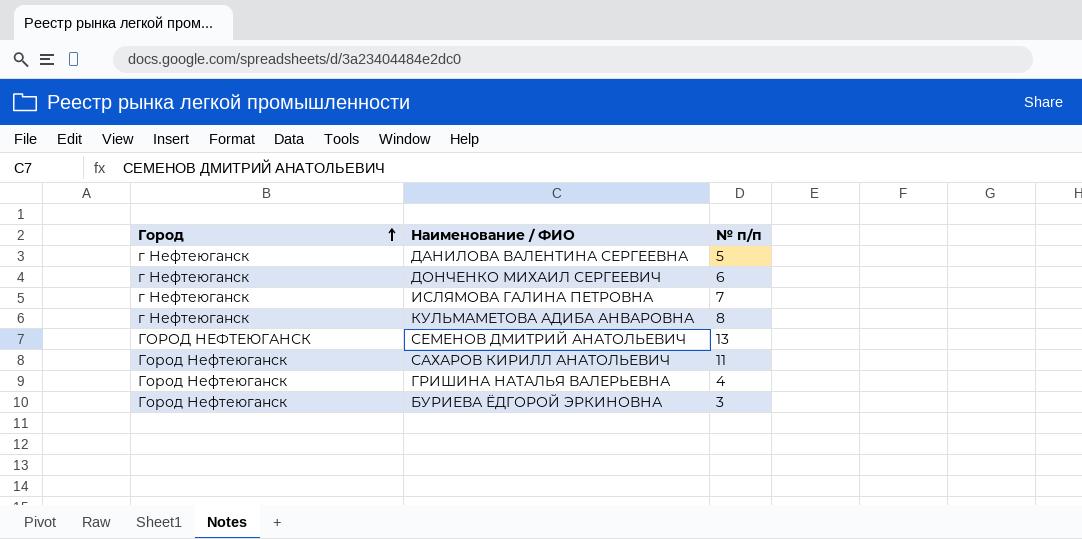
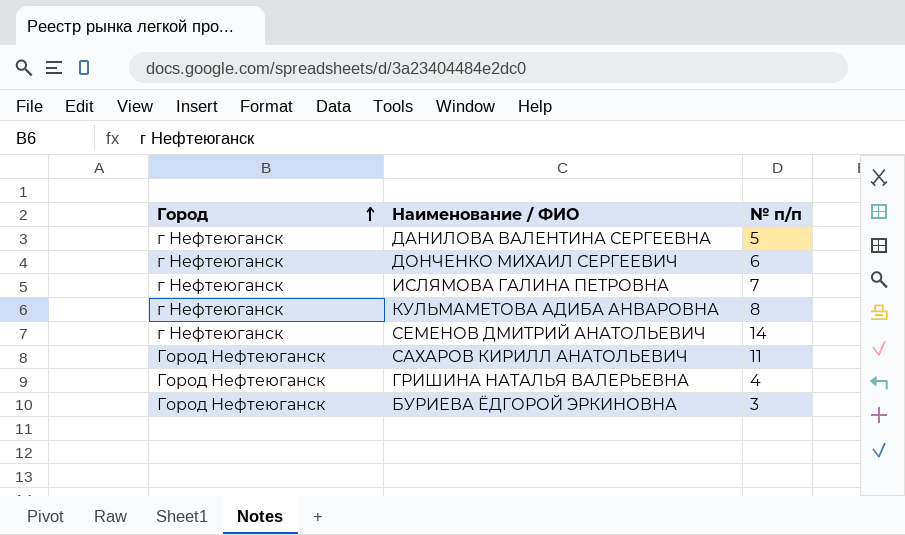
СЕМЕНОВ ДМИТРИЙ АНАТОЛЬЕВИЧ | Город: ГОРОД НЕФТЕЮГАНСК -> г Нефтеюганск
СЕМЕНОВ ДМИТРИЙ АНАТОЛЬЕВИЧ | № п/п: 13 -> 14

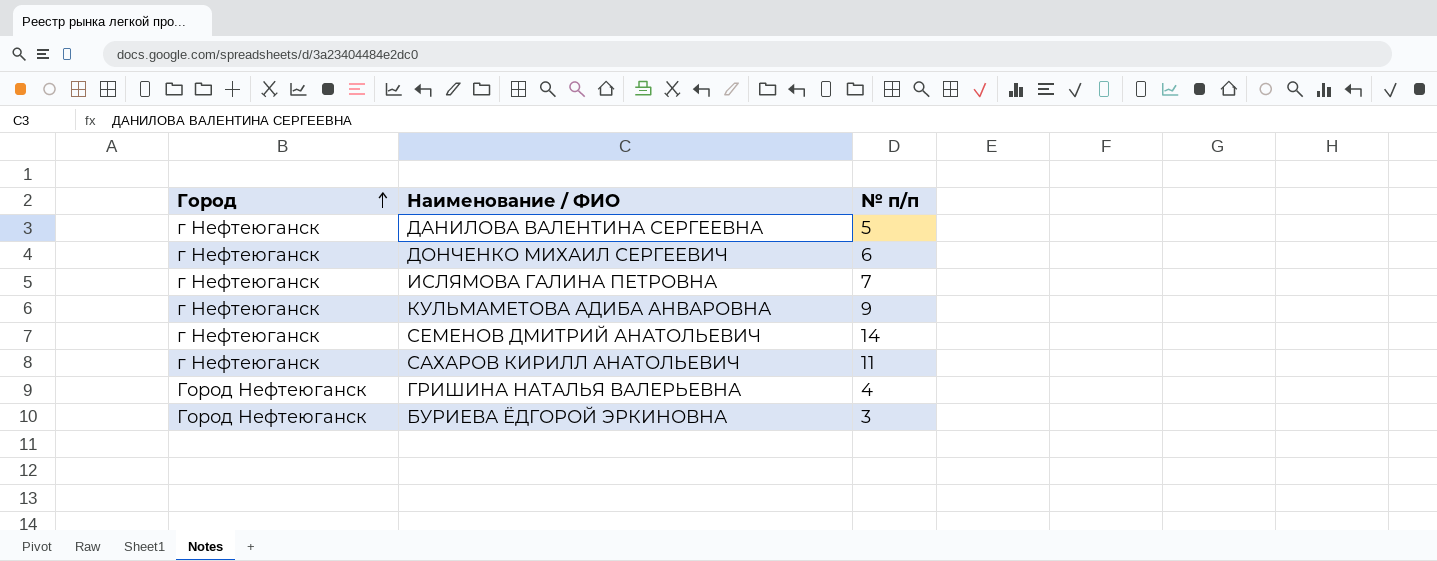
КУЛЬМАМЕТОВА АДИБА АНВАРОВНА | № п/п: 8 -> 9
САХАРОВ КИРИЛЛ АНАТОЛЬЕВИЧ | Город: Город Нефтеюганск -> г Нефтеюганск

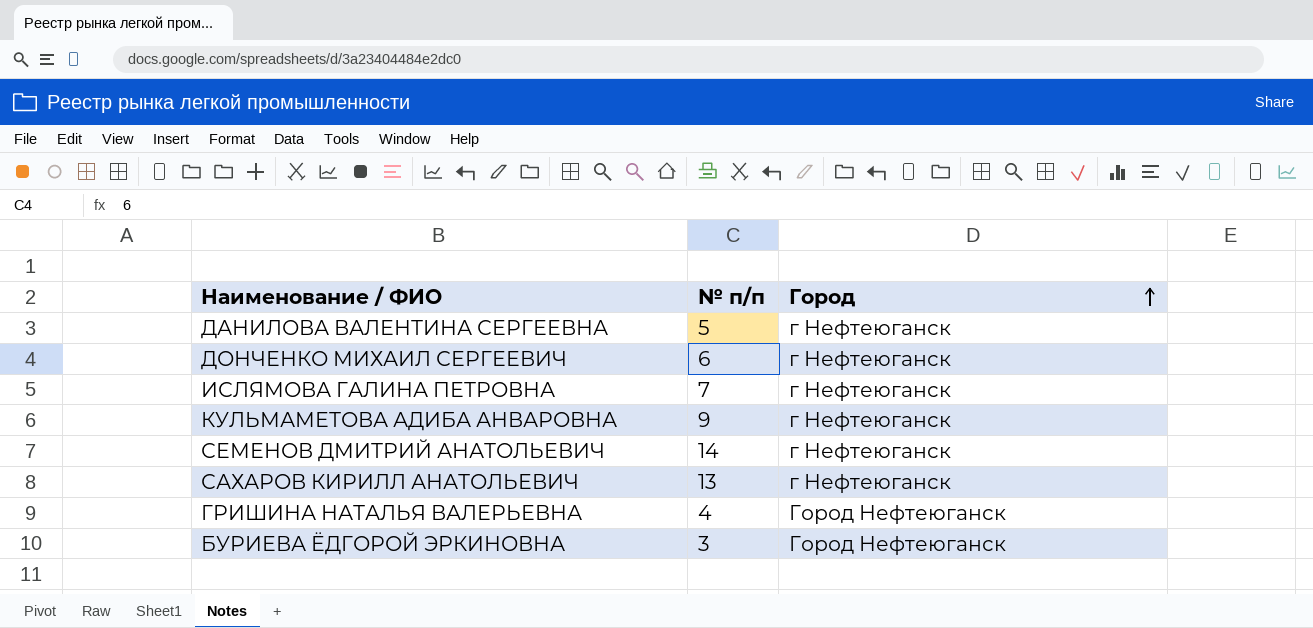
column Город | position: 1 -> 3
САХАРОВ КИРИЛЛ АНАТОЛЬЕВИЧ | № п/п: 11 -> 13

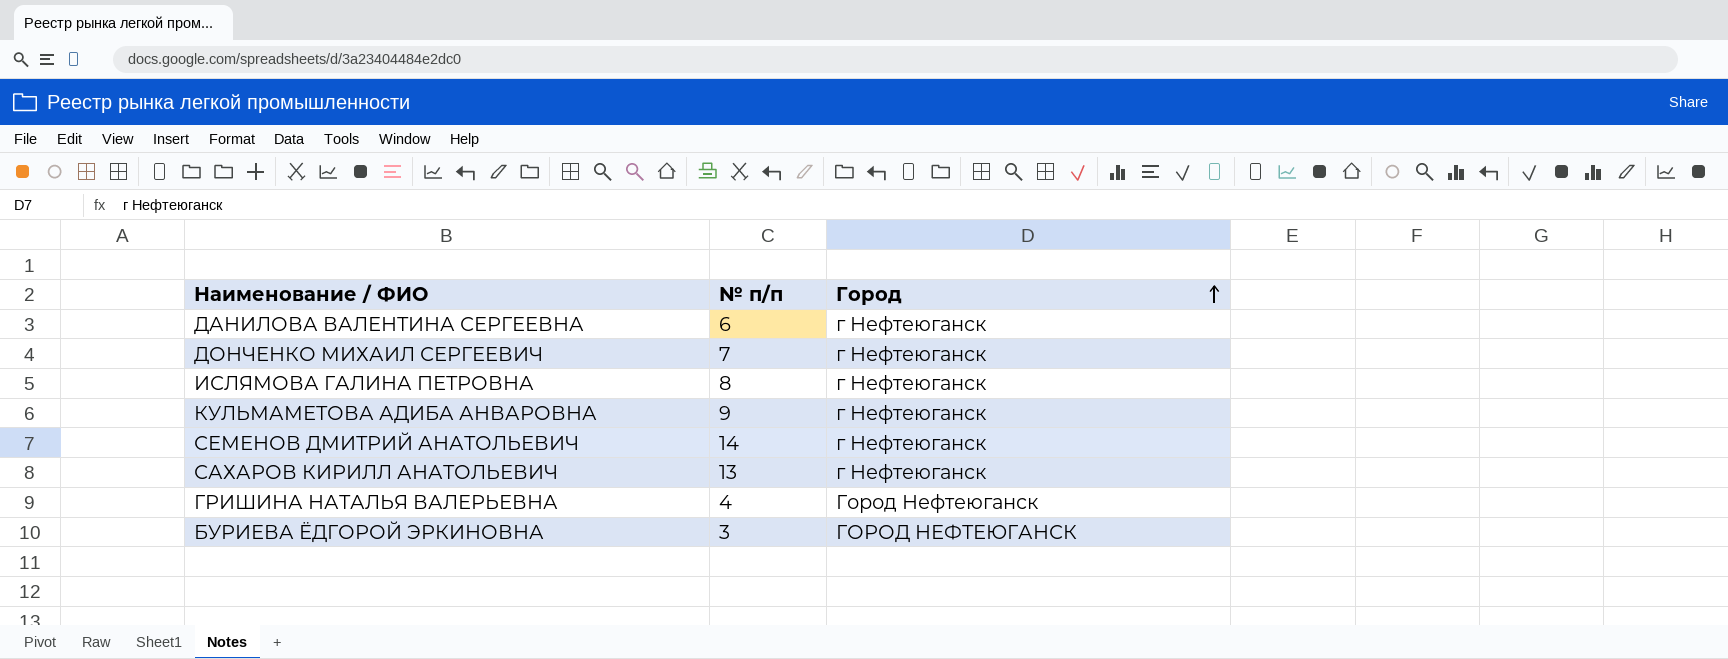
ДАНИЛОВА ВАЛЕНТИНА СЕРГЕЕВНА | № п/п: 5 -> 6
ДОНЧЕНКО МИХАИЛ СЕРГЕЕВИЧ | № п/п: 6 -> 7
ИСЛЯМОВА ГАЛИНА ПЕТРОВНА | № п/п: 7 -> 8
БУРИЕВА ЁДГОРОЙ ЭРКИНОВНА | Город: Город Нефтеюганск -> ГОРОД НЕФТЕЮГАНСК

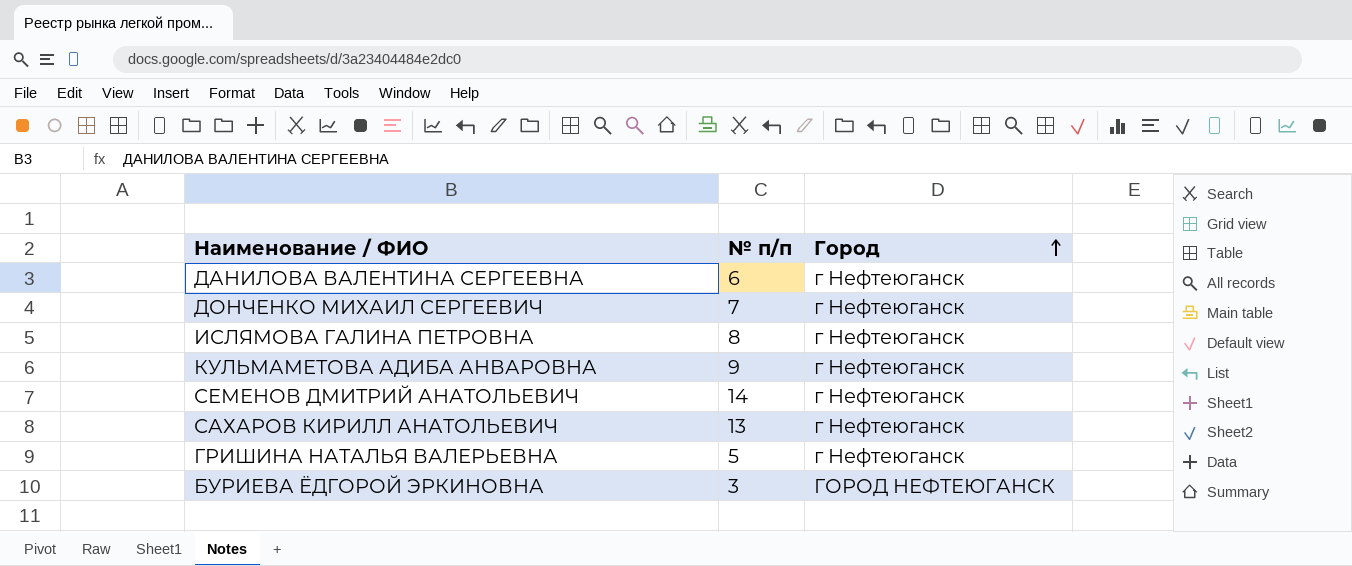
ГРИШИНА НАТАЛЬЯ ВАЛЕРЬЕВНА | № п/п: 4 -> 5
ГРИШИНА НАТАЛЬЯ ВАЛЕРЬЕВНА | Город: Город Нефтеюганск -> г Нефтеюганск

